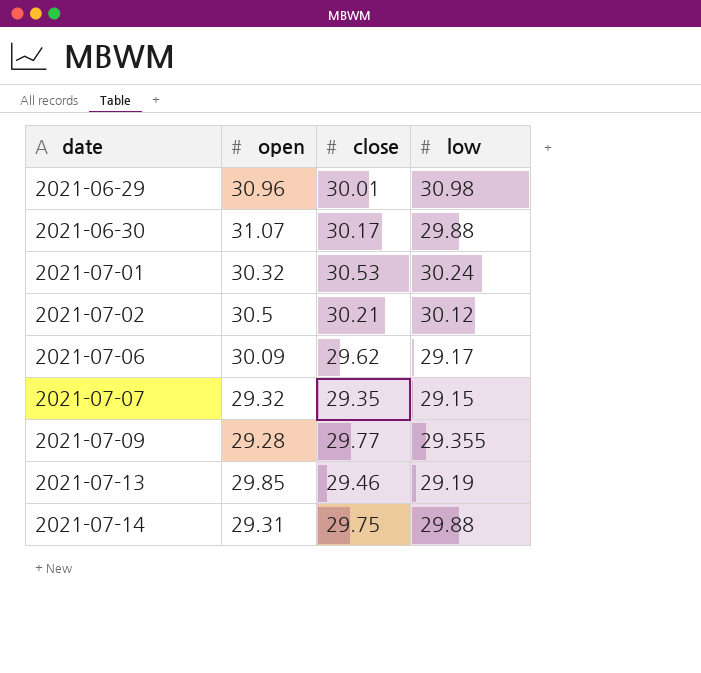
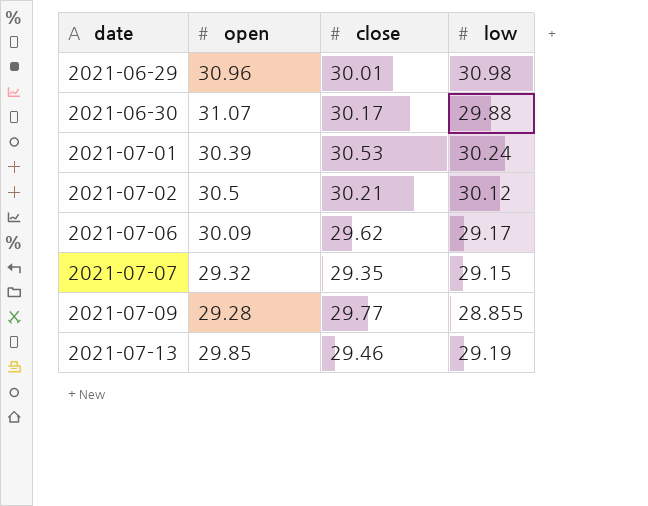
row 2021-07-14: 29.31 | 29.75 | 29.88 -> none
2021-07-01 | open: 30.32 -> 30.39
2021-07-09 | low: 29.355 -> 28.855

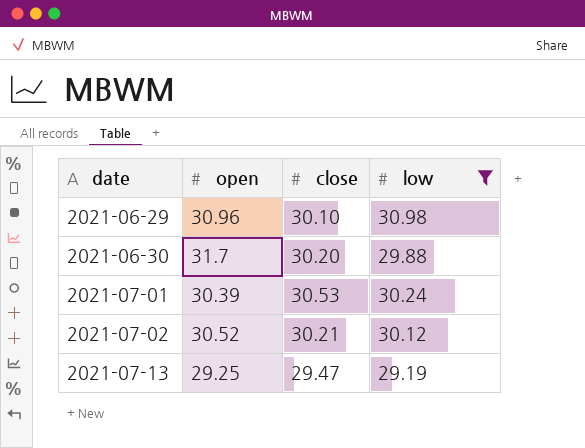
filter: none -> low >= 29.19
2021-06-29 | close: 30.01 -> 30.10
2021-06-30 | open: 31.07 -> 31.7
2021-06-30 | close: 30.17 -> 30.20
2021-07-02 | open: 30.5 -> 30.52
2021-07-13 | open: 29.85 -> 29.25
2021-07-13 | close: 29.46 -> 29.47

